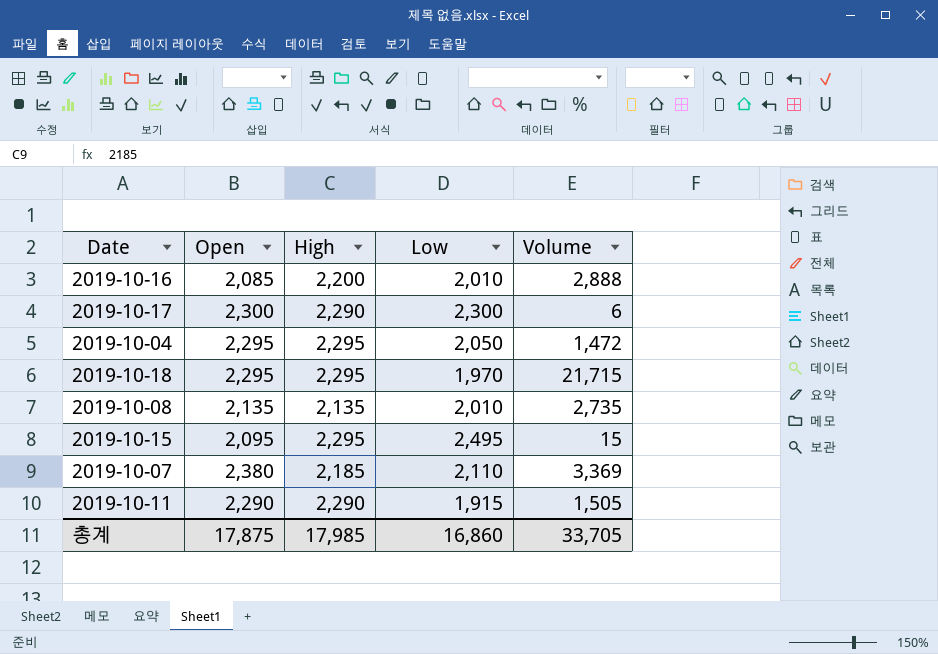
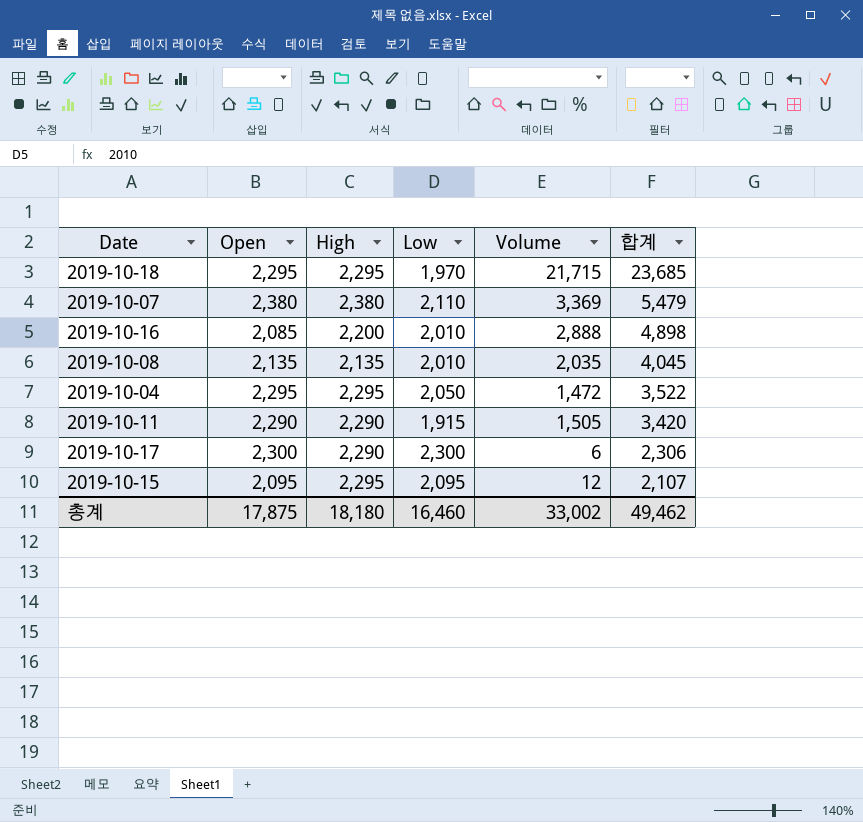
row order: none -> 합계 descending
column 합계 | formula: none -> [Low] + [Volume]
2019-10-07 | High: 2,185 -> 2,380
2019-10-08 | Volume: 2,735 -> 2,035
2019-10-15 | Low: 2,495 -> 2,095
2019-10-15 | Volume: 15 -> 12
총계 | High: 17,985 -> 18,180
총계 | Low: 16,860 -> 16,460
총계 | Volume: 33,705 -> 33,002

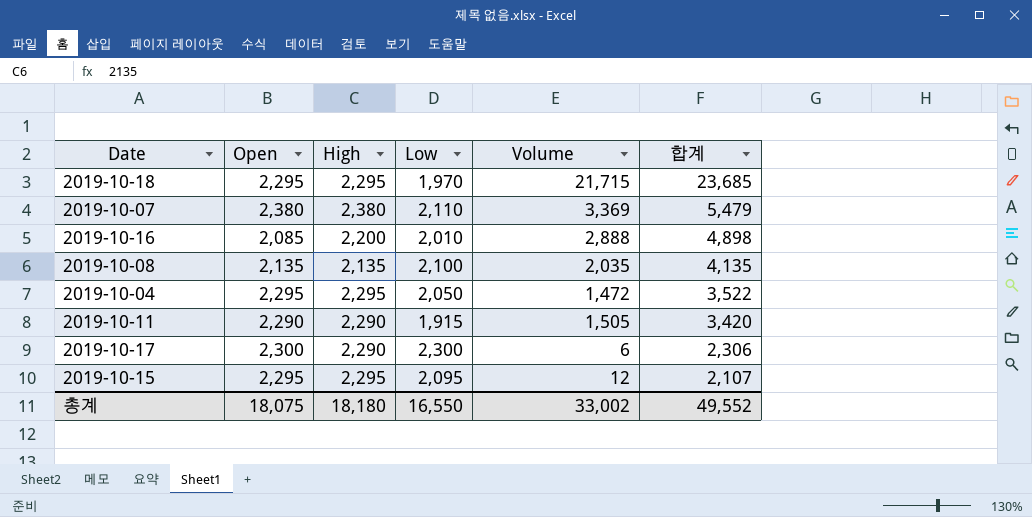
2019-10-08 | Low: 2,010 -> 2,100
2019-10-08 | 합계: 4,045 -> 4,135
2019-10-15 | Open: 2,095 -> 2,295
총계 | Open: 17,875 -> 18,075
총계 | Low: 16,460 -> 16,550
총계 | 합계: 49,462 -> 49,552

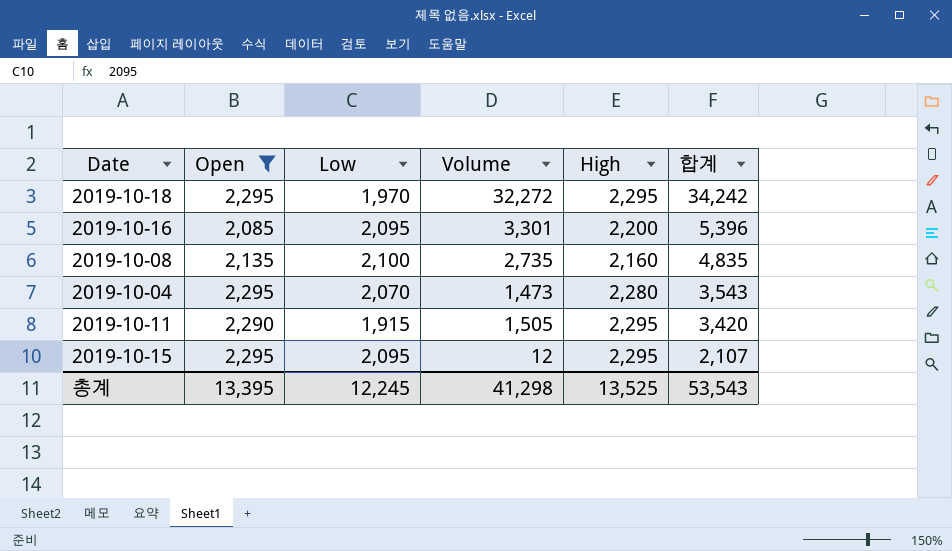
filter: none -> Open <= 2,295
column High | position: 3 -> 5
2019-10-18 | Volume: 21,715 -> 32,272
2019-10-18 | 합계: 23,685 -> 34,242
2019-10-16 | Low: 2,010 -> 2,095
2019-10-16 | Volume: 2,888 -> 3,301
2019-10-16 | 합계: 4,898 -> 5,396
2019-10-08 | Volume: 2,035 -> 2,735
2019-10-08 | High: 2,135 -> 2,160
2019-10-08 | 합계: 4,135 -> 4,835
2019-10-04 | Low: 2,050 -> 2,070
2019-10-04 | Volume: 1,472 -> 1,473
2019-10-04 | High: 2,295 -> 2,280
2019-10-04 | 합계: 3,522 -> 3,543
2019-10-11 | High: 2,290 -> 2,295
총계 | Open: 18,075 -> 13,395
총계 | Low: 16,550 -> 12,245
총계 | Volume: 33,002 -> 41,298
총계 | High: 18,180 -> 13,525
총계 | 합계: 49,552 -> 53,543

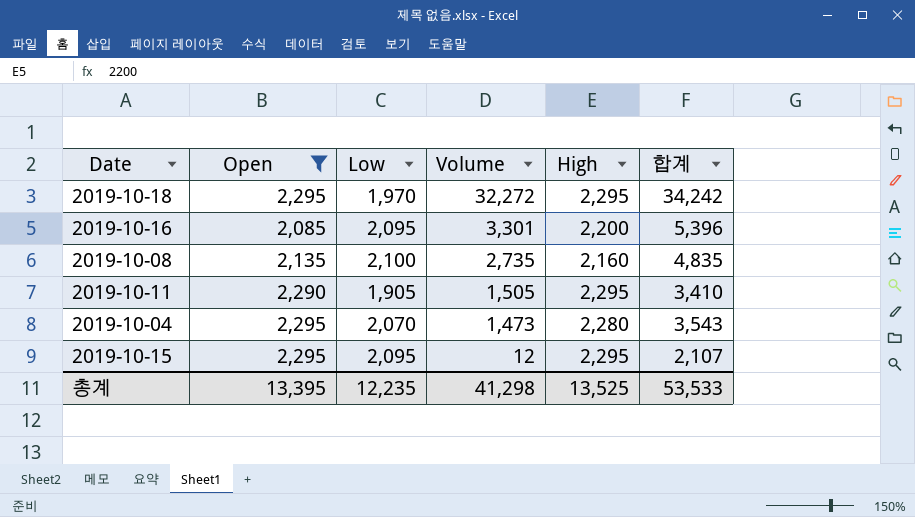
row order: 합계 descending -> Volume descending
2019-10-11 | Low: 1,915 -> 1,905
2019-10-11 | 합계: 3,420 -> 3,410
총계 | Low: 12,245 -> 12,235
총계 | 합계: 53,543 -> 53,533

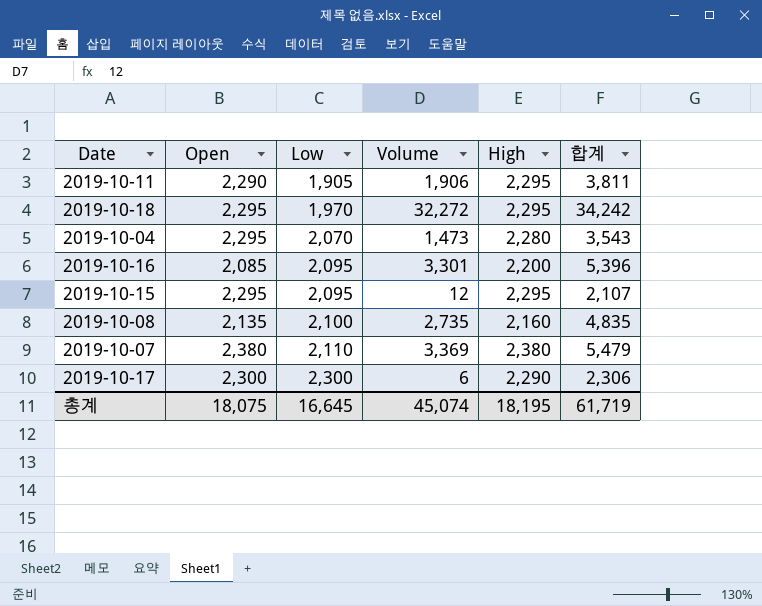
filter: Open <= 2,295 -> none
row order: Volume descending -> Low ascending
2019-10-11 | Volume: 1,505 -> 1,906
2019-10-11 | 합계: 3,410 -> 3,811
총계 | Open: 13,395 -> 18,075
총계 | Low: 12,235 -> 16,645
총계 | Volume: 41,298 -> 45,074
총계 | High: 13,525 -> 18,195
총계 | 합계: 53,533 -> 61,719

